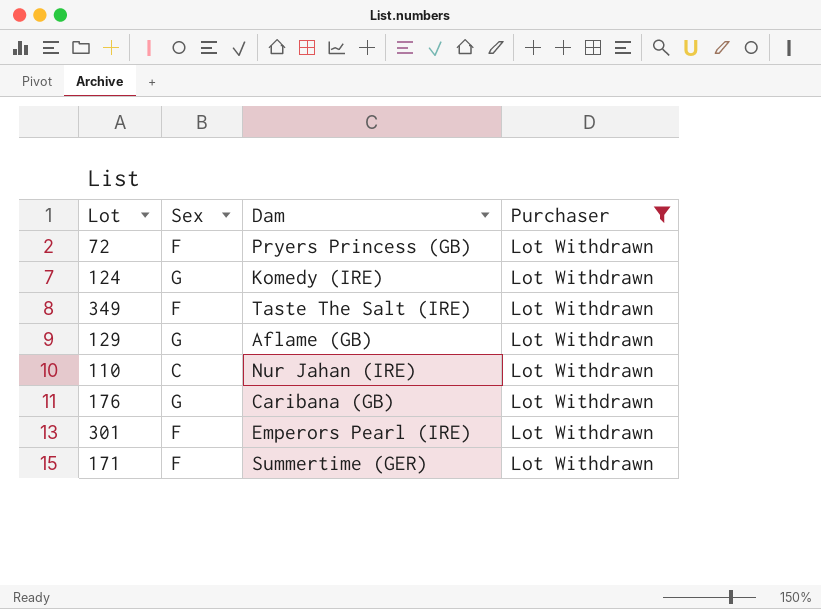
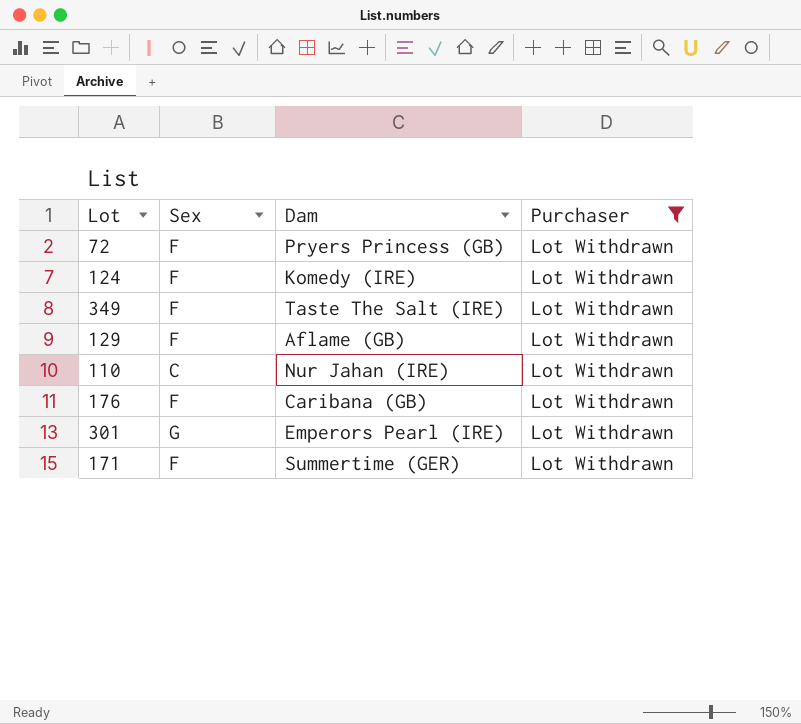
124 | Sex: G -> F
129 | Sex: G -> F
176 | Sex: G -> F
301 | Sex: F -> G

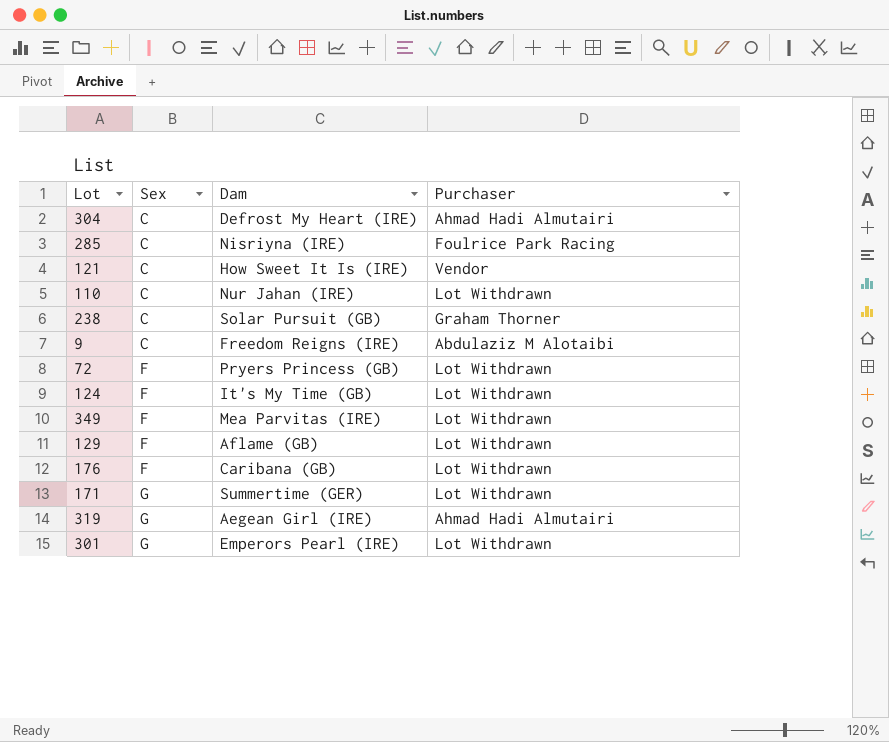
filter: Purchaser = Lot Withdrawn -> none
row order: none -> Sex ascending
124 | Dam: Komedy (IRE) -> It's My Time (GB)
349 | Dam: Taste The Salt (IRE) -> Mea Parvitas (IRE)
171 | Sex: F -> G

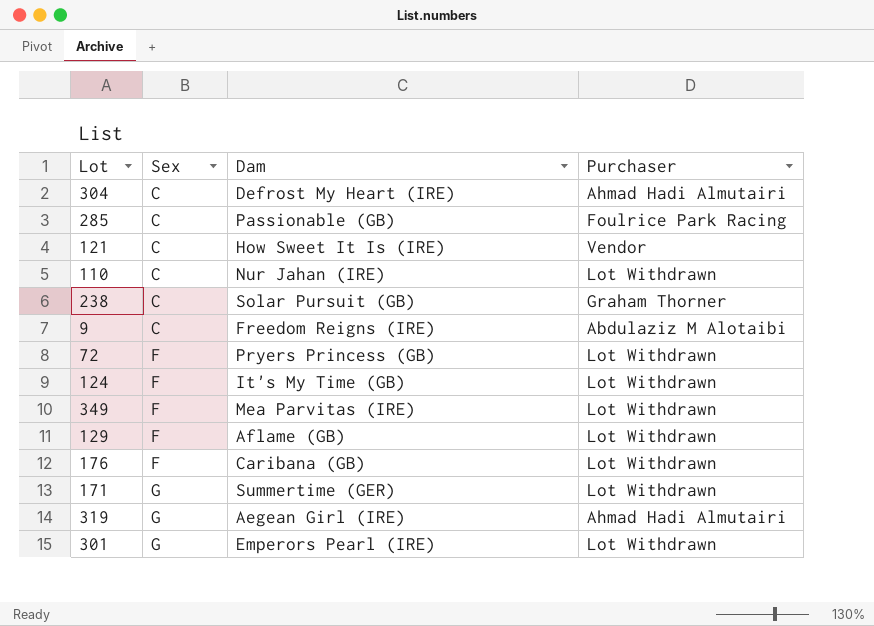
285 | Dam: Nisriyna (IRE) -> Passionable (GB)

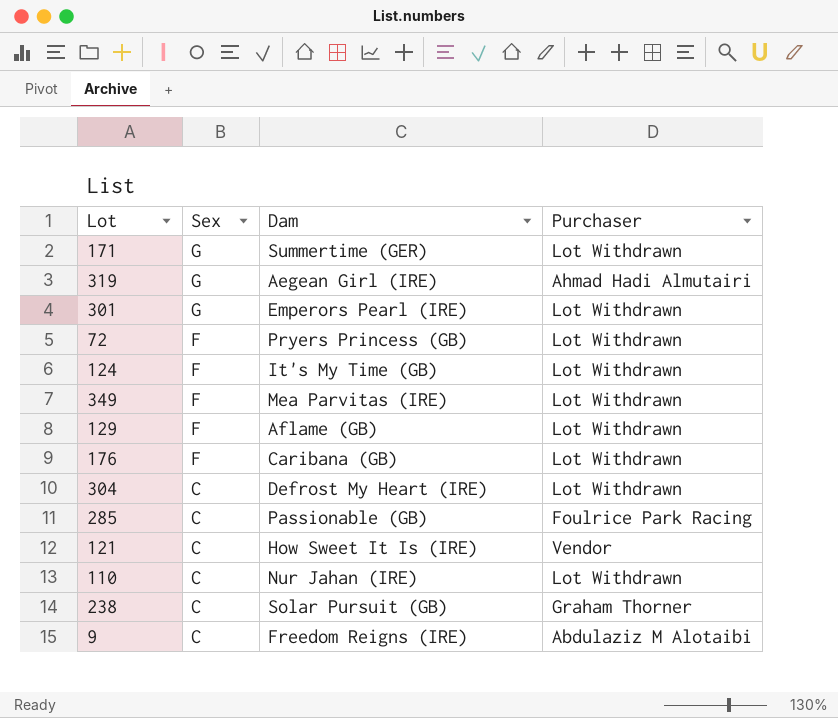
row order: Sex ascending -> Sex descending
304 | Purchaser: Ahmad Hadi Almutairi -> Lot Withdrawn

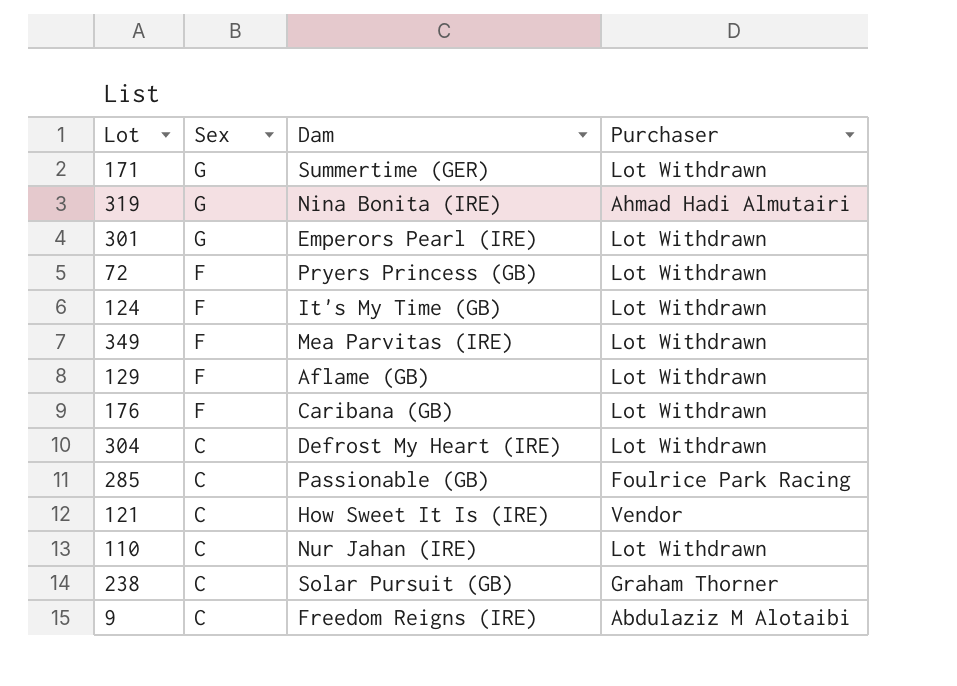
319 | Dam: Aegean Girl (IRE) -> Nina Bonita (IRE)

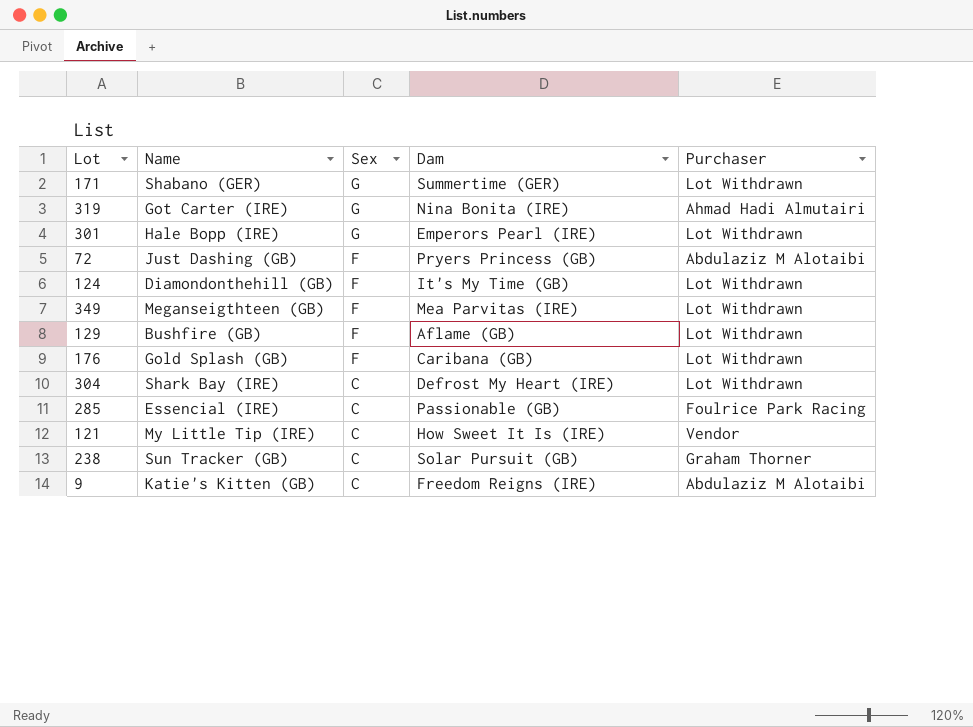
column Name | position: none -> 2
row 110: C | Nur Jahan (IRE) | Lot Withdrawn -> none
72 | Purchaser: Lot Withdrawn -> Abdulaziz M Alotaibi

